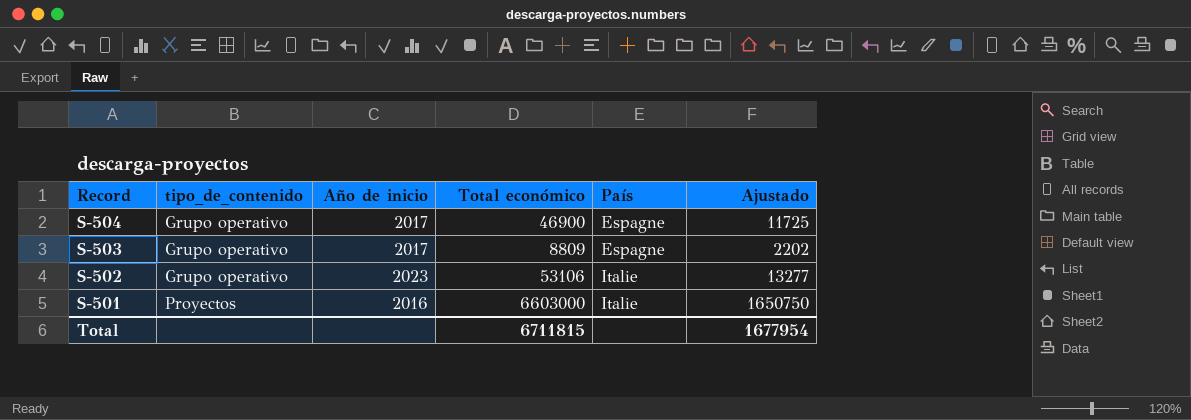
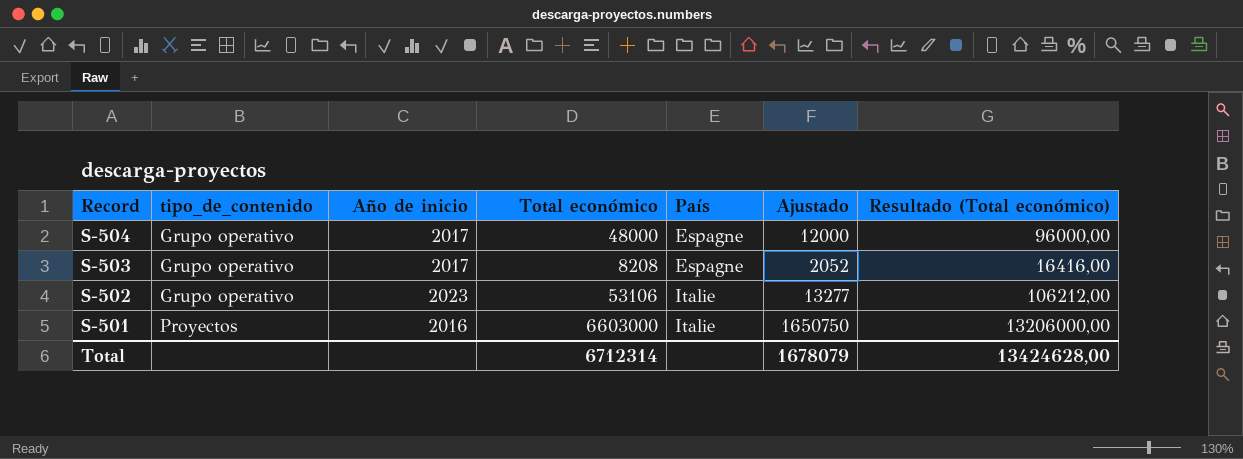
column Resultado (Total económico) | formula: none -> [Total económico] * 2
S-504 | Total económico: 46900 -> 48000
S-504 | Ajustado: 11725 -> 12000
S-503 | Total económico: 8809 -> 8208
S-503 | Ajustado: 2202 -> 2052
Total | Total económico: 6711815 -> 6712314
Total | Ajustado: 1677954 -> 1678079

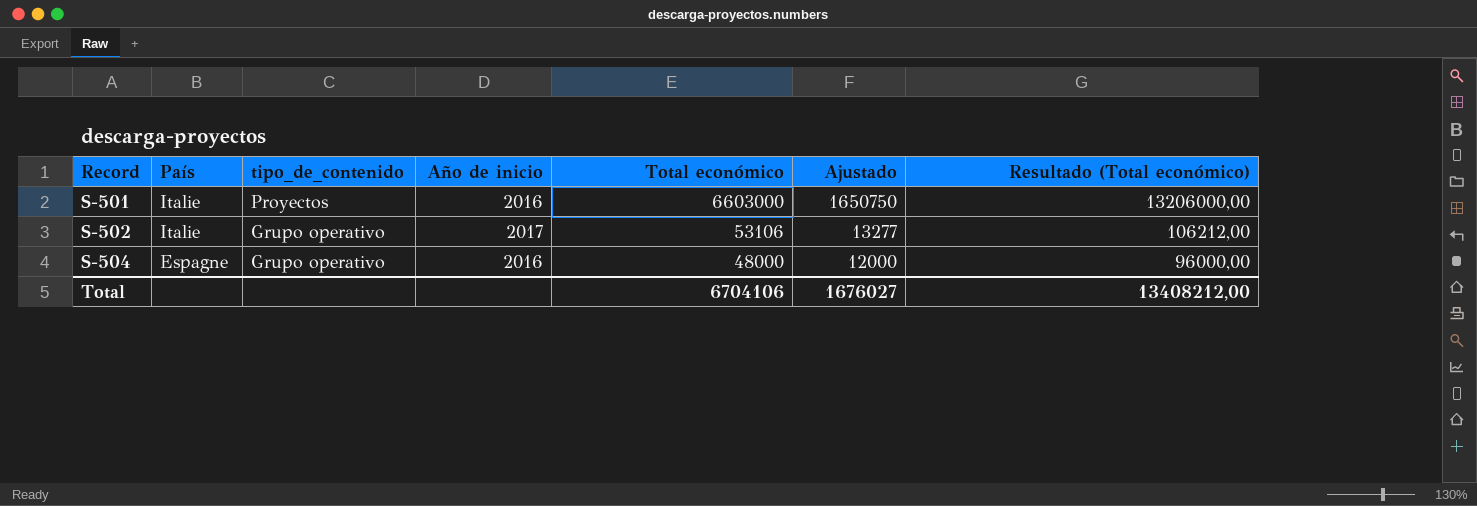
row order: Record descending -> Record ascending
column País | position: 5 -> 2
row S-503: Grupo operativo | 2017 | 8208 | Espagne | 2052 | 16416,00 -> none
S-502 | Año de inicio: 2023 -> 2017
S-504 | Año de inicio: 2017 -> 2016
Total | Total económico: 6712314 -> 6704106
Total | Ajustado: 1678079 -> 1676027
Total | Resultado (Total económico): 13424628,00 -> 13408212,00

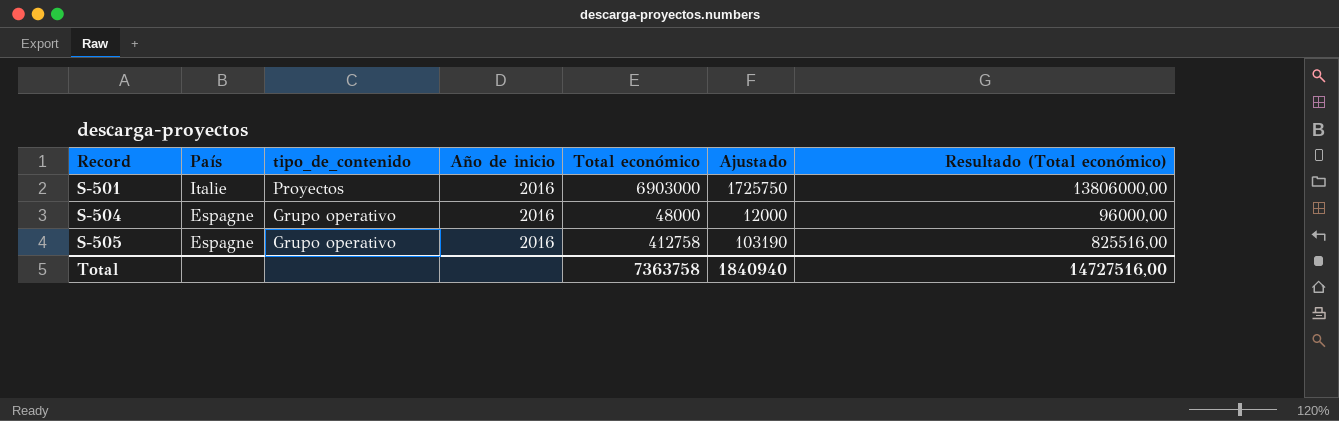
row S-502: Italie | Grupo operativo | 2017 | 53106 | 13277 | 106212,00 -> none
S-501 | Total económico: 6603000 -> 6903000
S-501 | Ajustado: 1650750 -> 1725750
S-501 | Resultado (Total económico): 13206000,00 -> 13806000,00
row S-505: none -> Espagne | Grupo operativo | 2016 | 412758 | 103190 | 825516,00
Total | Total económico: 6704106 -> 7363758
Total | Ajustado: 1676027 -> 1840940
Total | Resultado (Total económico): 13408212,00 -> 14727516,00

